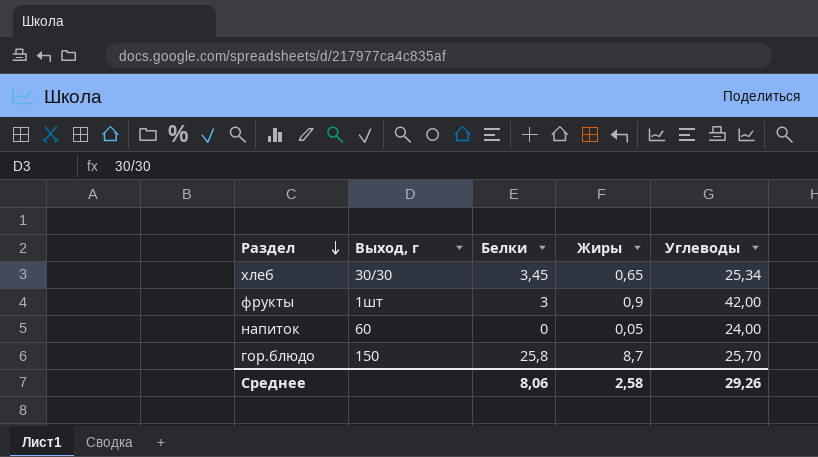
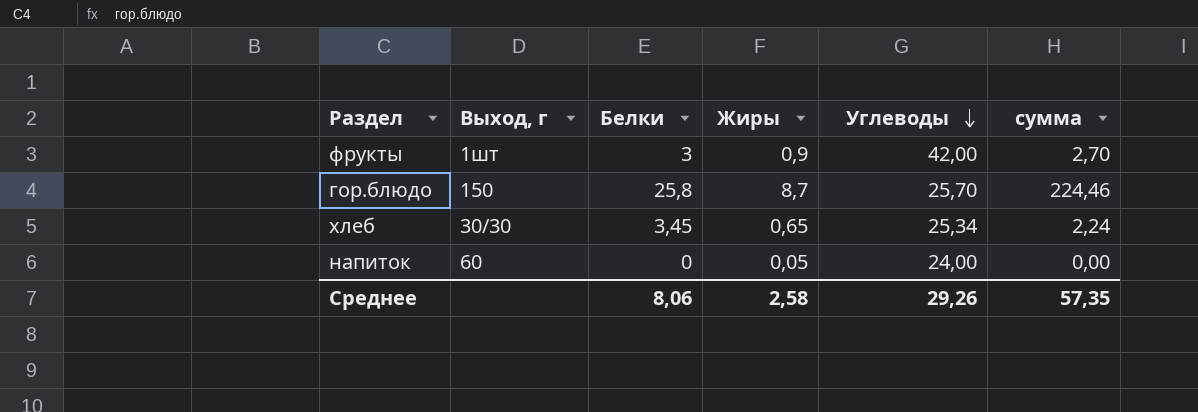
row order: Раздел descending -> Углеводы descending
column сумма | formula: none -> [Белки] * [Жиры]

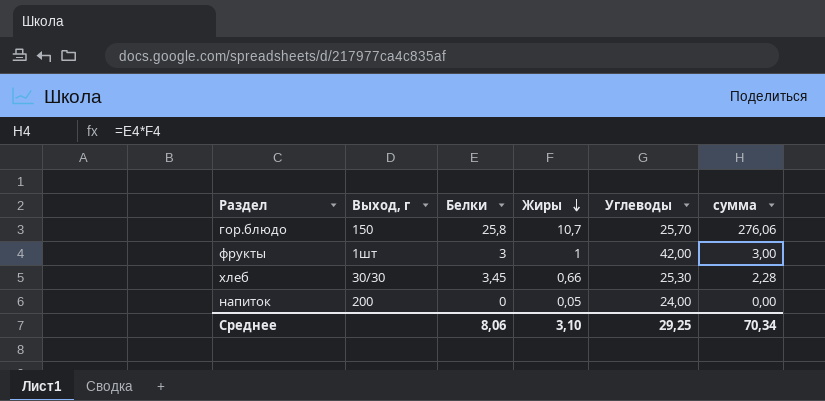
row order: Углеводы descending -> Жиры descending
гор.блюдо | Жиры: 8,7 -> 10,7
гор.блюдо | сумма: 224,46 -> 276,06
фрукты | Жиры: 0,9 -> 1
фрукты | сумма: 2,70 -> 3,00
хлеб | Жиры: 0,65 -> 0,66
хлеб | Углеводы: 25,34 -> 25,30
хлеб | сумма: 2,24 -> 2,28
напиток | Выход, г: 60 -> 200
Среднее | Жиры: 2,58 -> 3,10
Среднее | Углеводы: 29,26 -> 29,25
Среднее | сумма: 57,35 -> 70,34

